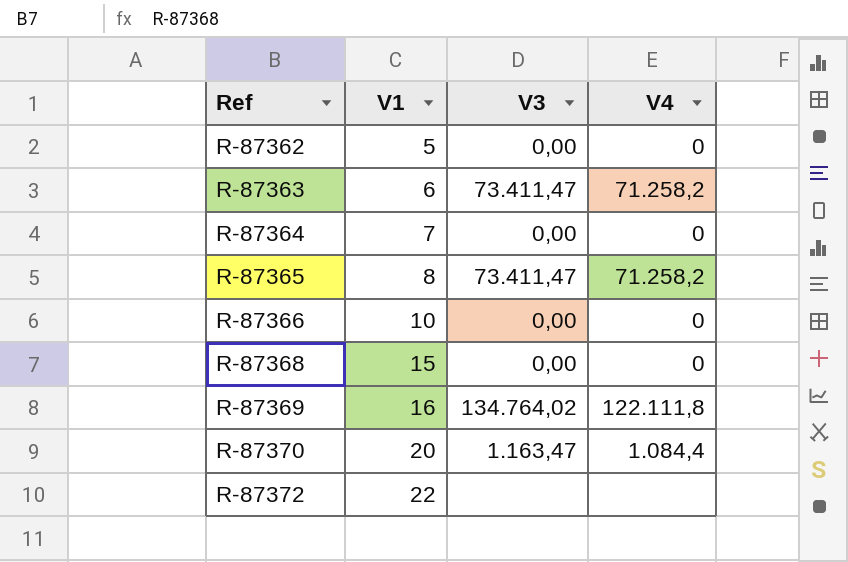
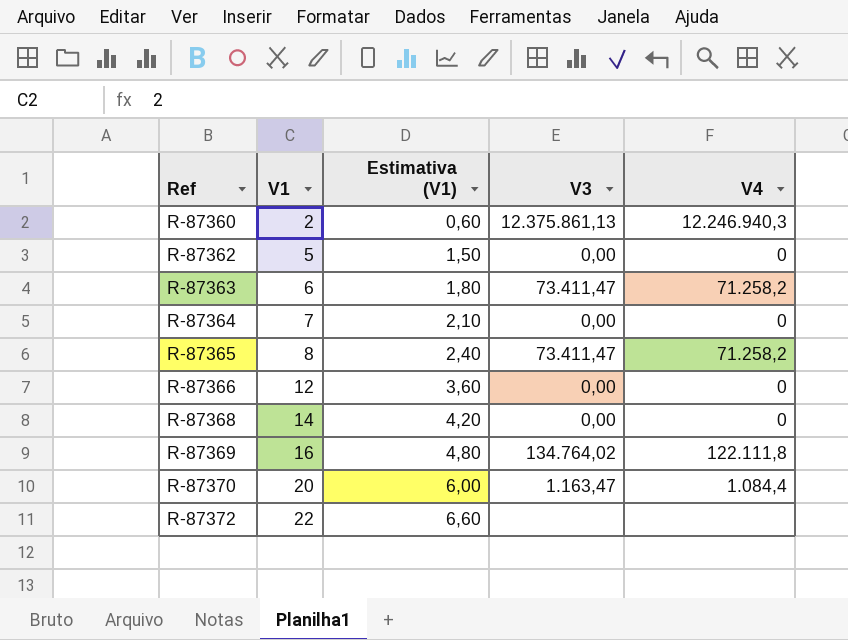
column Estimativa (V1) | formula: none -> [V1] * 0,3
row R-87360: none -> 2 | 0,60 | 12.375.861,13 | 12.246.940,3
R-87366 | V1: 10 -> 12
R-87368 | V1: 15 -> 14

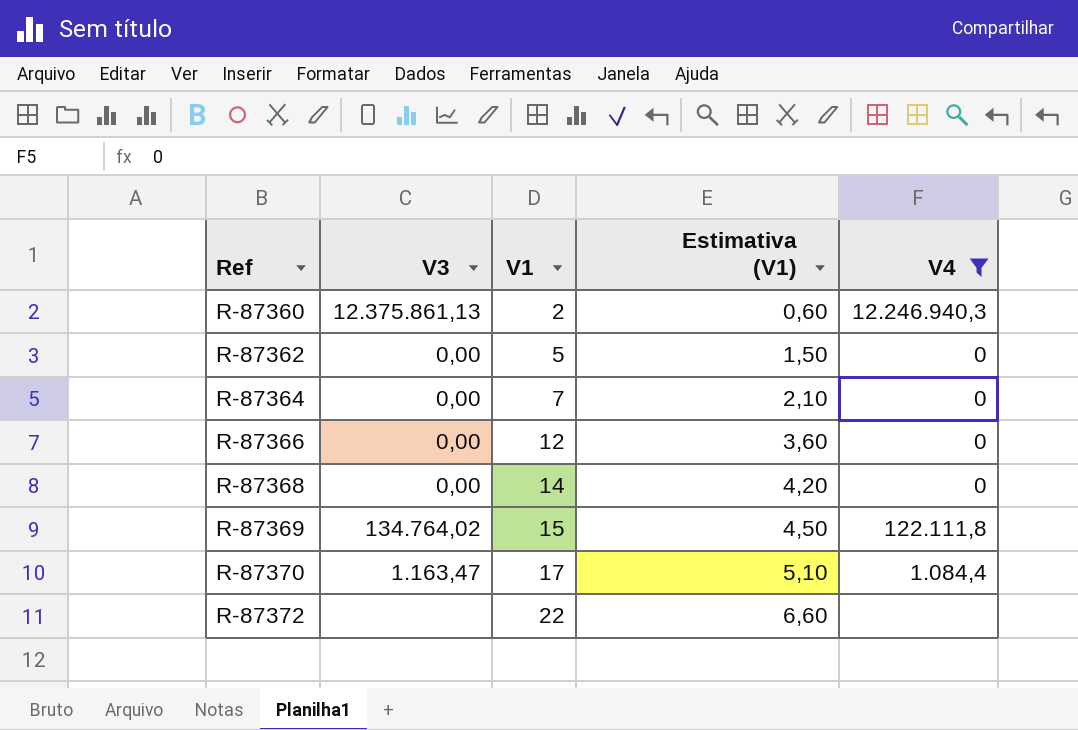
filter: none -> V4 != 71.258,2
column V3 | position: 4 -> 2
R-87369 | V1: 16 -> 15
R-87369 | Estimativa (V1): 4,80 -> 4,50
R-87370 | V1: 20 -> 17
R-87370 | Estimativa (V1): 6,00 -> 5,10

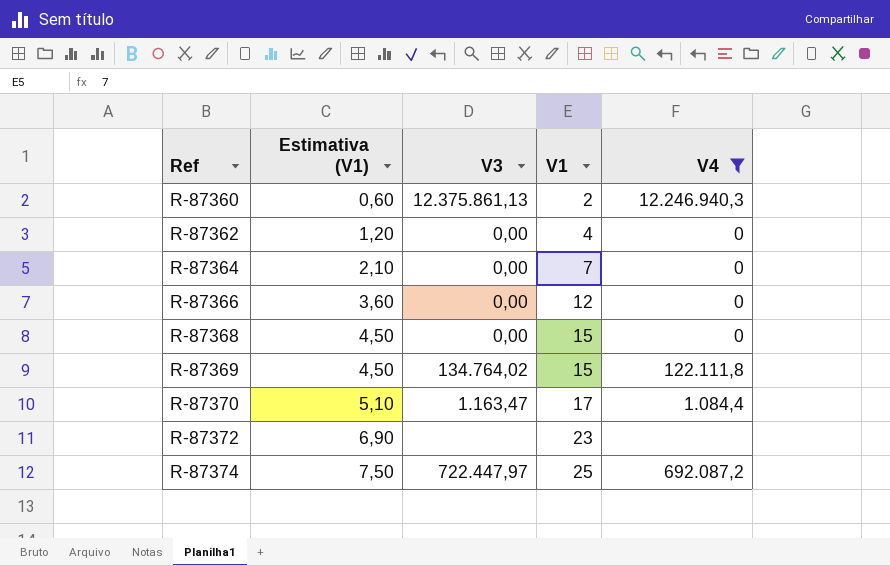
column Estimativa (V1) | position: 4 -> 2
R-87362 | Estimativa (V1): 1,50 -> 1,20
R-87362 | V1: 5 -> 4
R-87368 | Estimativa (V1): 4,20 -> 4,50
R-87368 | V1: 14 -> 15
R-87372 | Estimativa (V1): 6,60 -> 6,90
R-87372 | V1: 22 -> 23
row R-87374: none -> 7,50 | 722.447,97 | 25 | 692.087,2

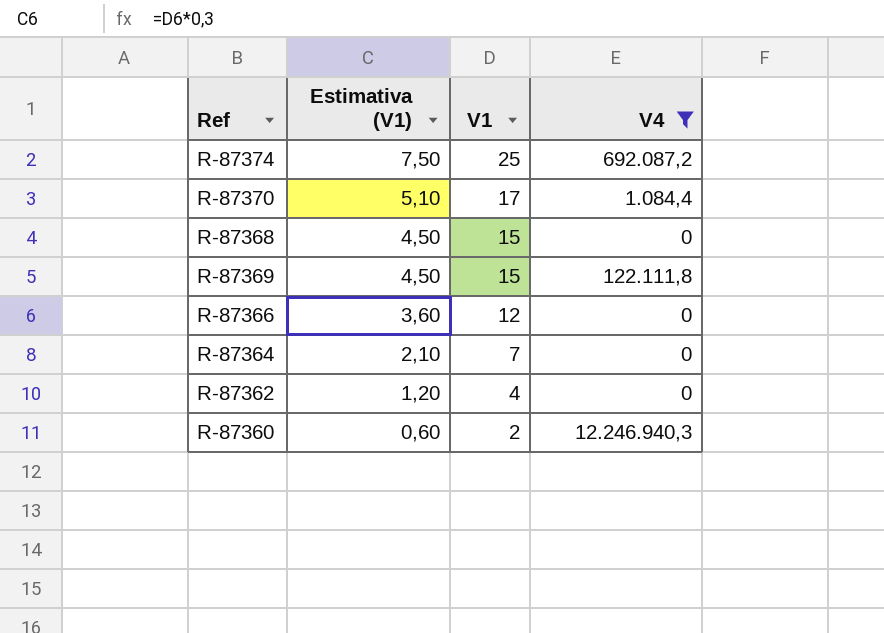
row order: Ref ascending -> Estimativa (V1) descending
column V3 | position: 3 -> none
row R-87372: 6,90 | none | 23 | none -> none

